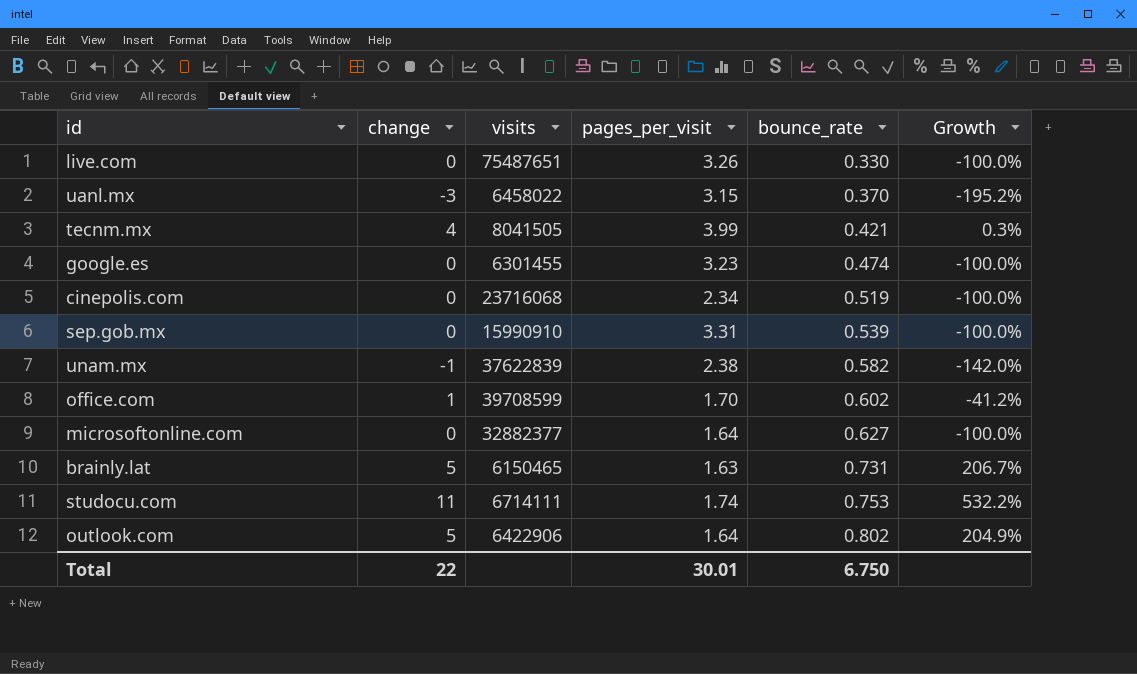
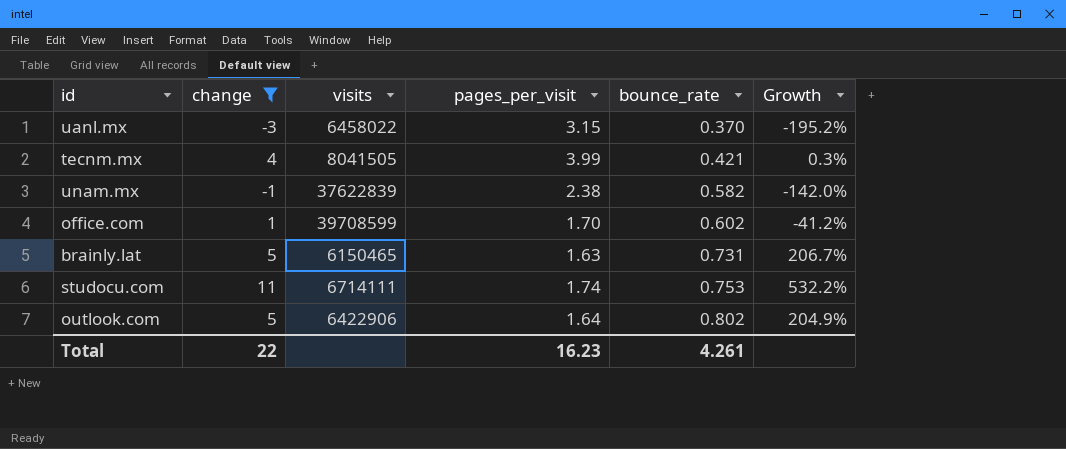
filter: none -> change != 0
Total | pages_per_visit: 30.01 -> 16.23
Total | bounce_rate: 6.750 -> 4.261

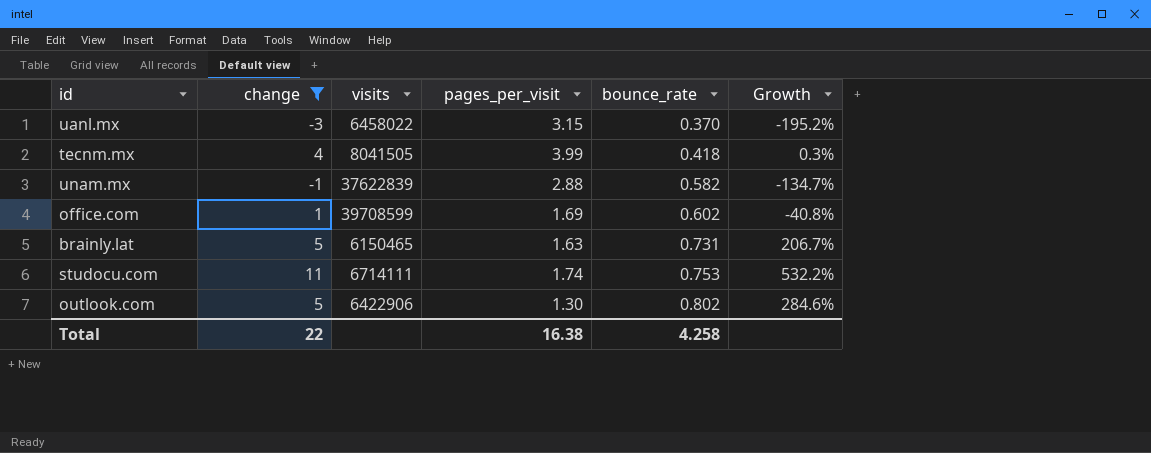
tecnm.mx | bounce_rate: 0.421 -> 0.418
unam.mx | pages_per_visit: 2.38 -> 2.88
unam.mx | Growth: -142.0% -> -134.7%
office.com | pages_per_visit: 1.70 -> 1.69
office.com | Growth: -41.2% -> -40.8%
outlook.com | pages_per_visit: 1.64 -> 1.30
outlook.com | Growth: 204.9% -> 284.6%
Total | pages_per_visit: 16.23 -> 16.38
Total | bounce_rate: 4.261 -> 4.258

